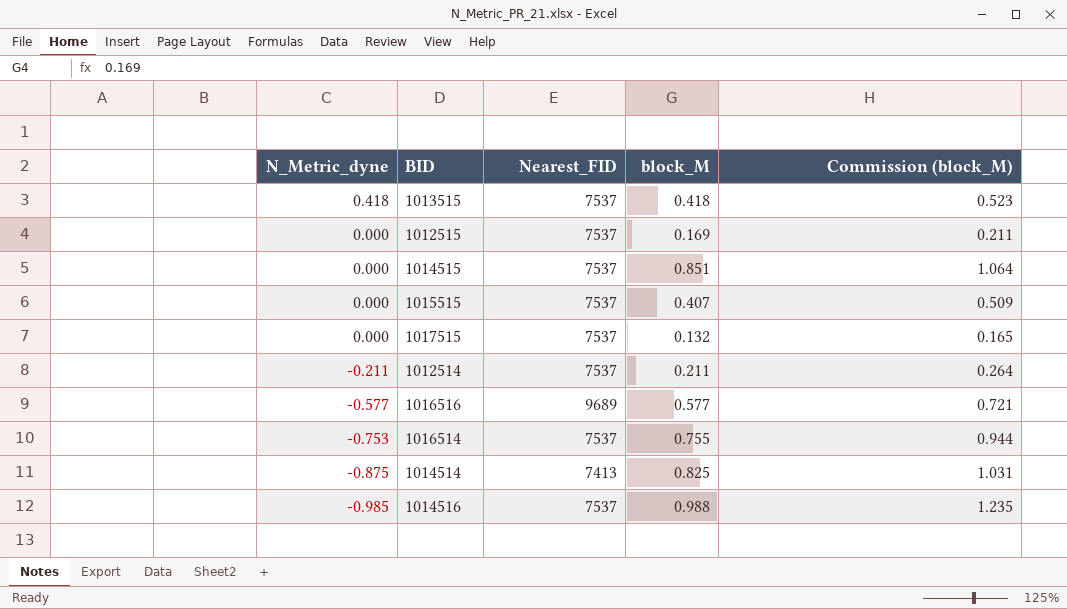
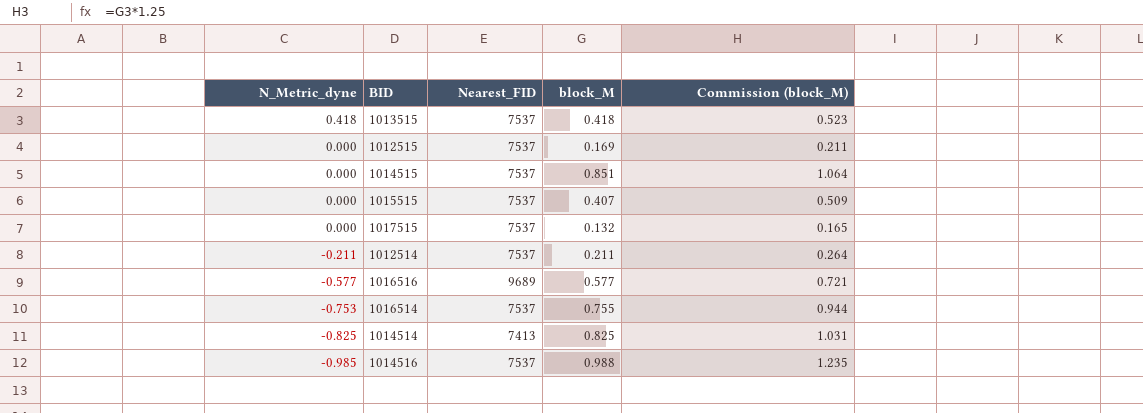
1014514 | N_Metric_dyne: -0.875 -> -0.825

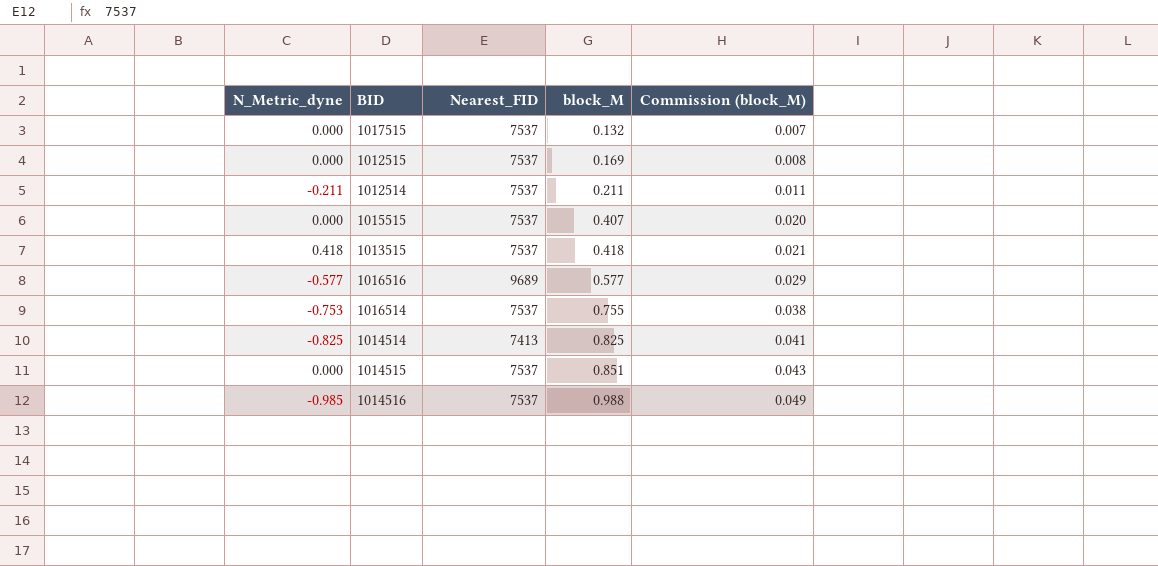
row order: N_Metric_dyne descending -> block_M ascending
column Commission (block_M) | formula: [block_M] * 1.25 -> [block_M] * 0.05

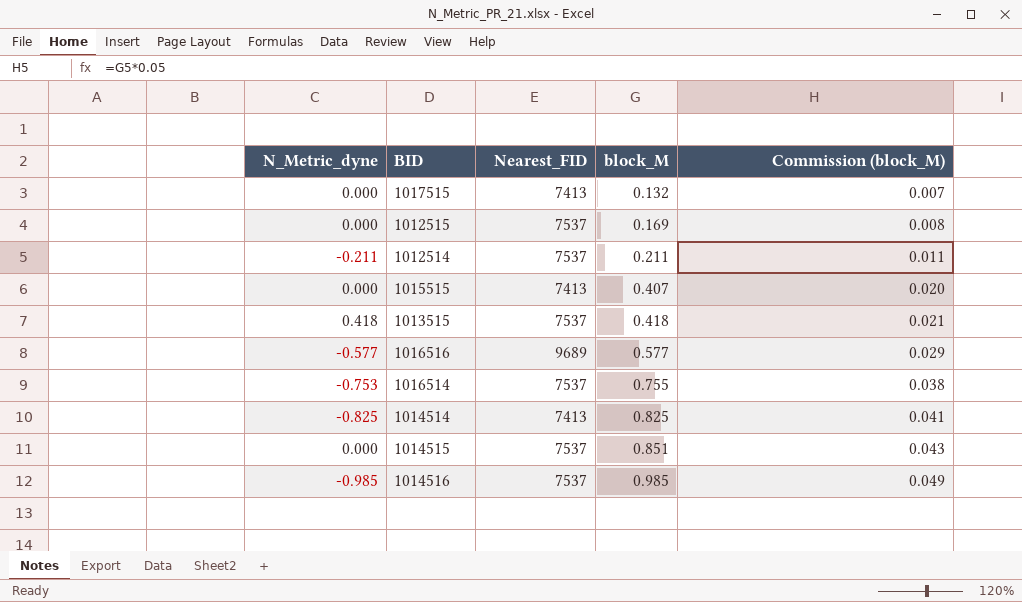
1017515 | Nearest_FID: 7537 -> 7413
1015515 | Nearest_FID: 7537 -> 7413
1014516 | block_M: 0.988 -> 0.985

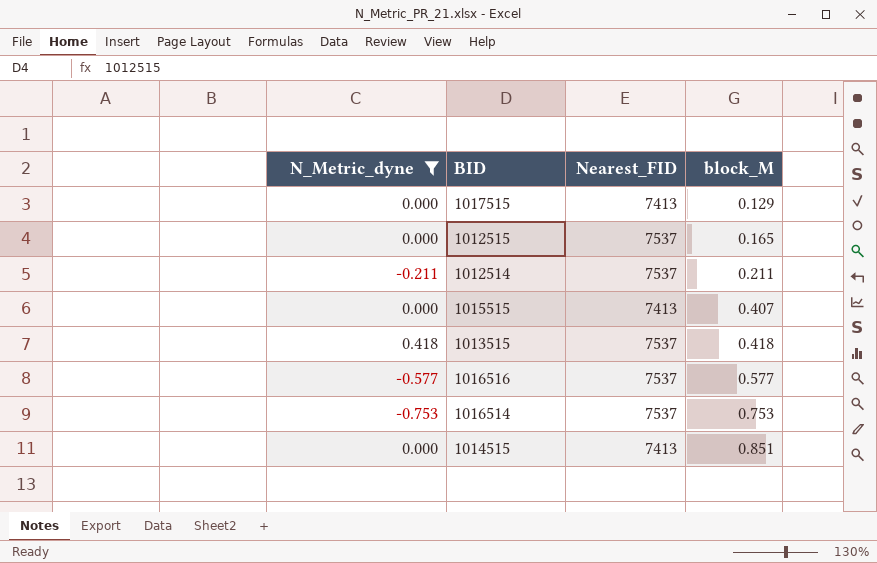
filter: none -> N_Metric_dyne >= -0.753
column Commission (block_M) | formula: [block_M] * 0.05 -> none
1017515 | block_M: 0.132 -> 0.129
1012515 | block_M: 0.169 -> 0.165
1016516 | Nearest_FID: 9689 -> 7537
1016514 | block_M: 0.755 -> 0.753
1014515 | Nearest_FID: 7537 -> 7413

